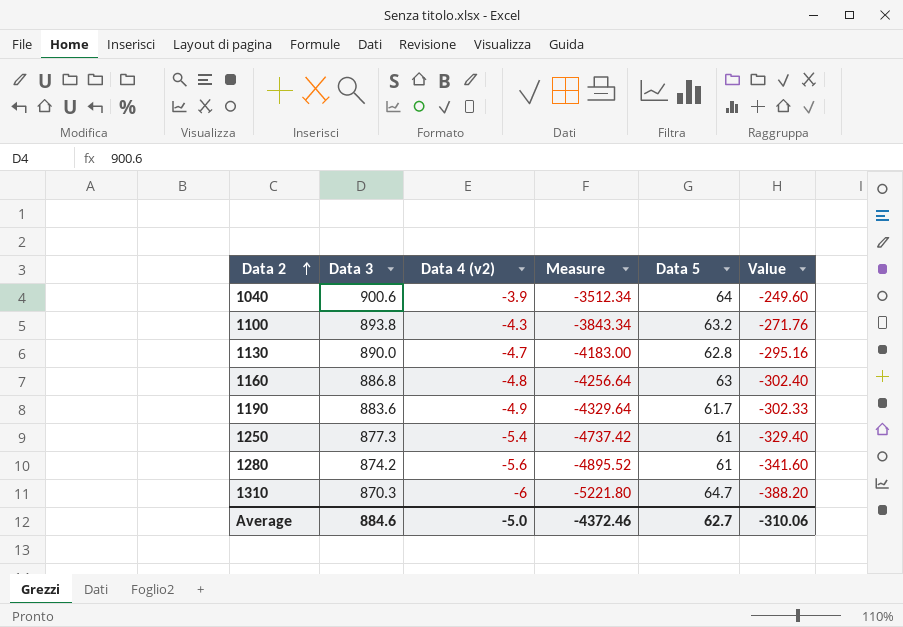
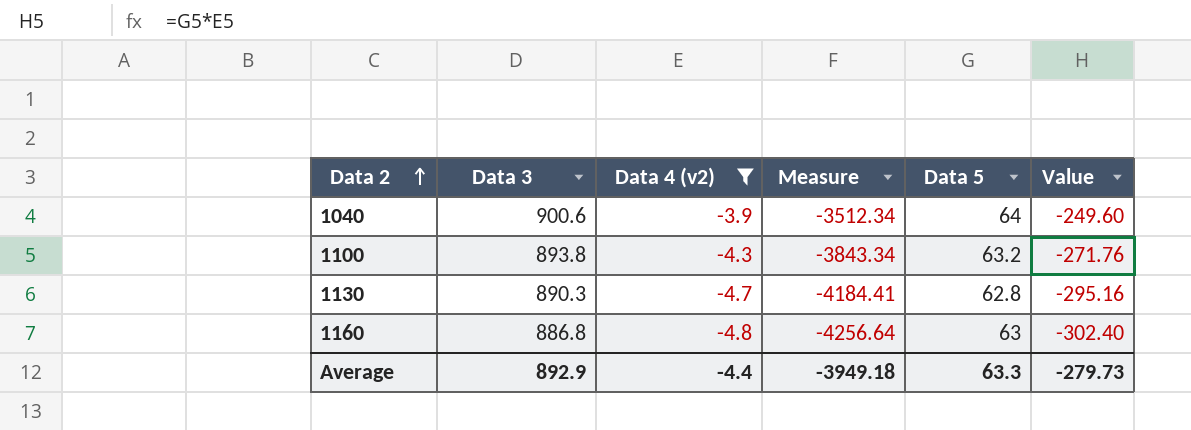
filter: none -> Data 4 (v2) >= -4.8
1130 | Data 3: 890.0 -> 890.3
1130 | Measure: -4183.00 -> -4184.41
Average | Data 3: 884.6 -> 892.9
Average | Data 4 (v2): -5.0 -> -4.4
Average | Measure: -4372.46 -> -3949.18
Average | Data 5: 62.7 -> 63.3
Average | Value: -310.06 -> -279.73

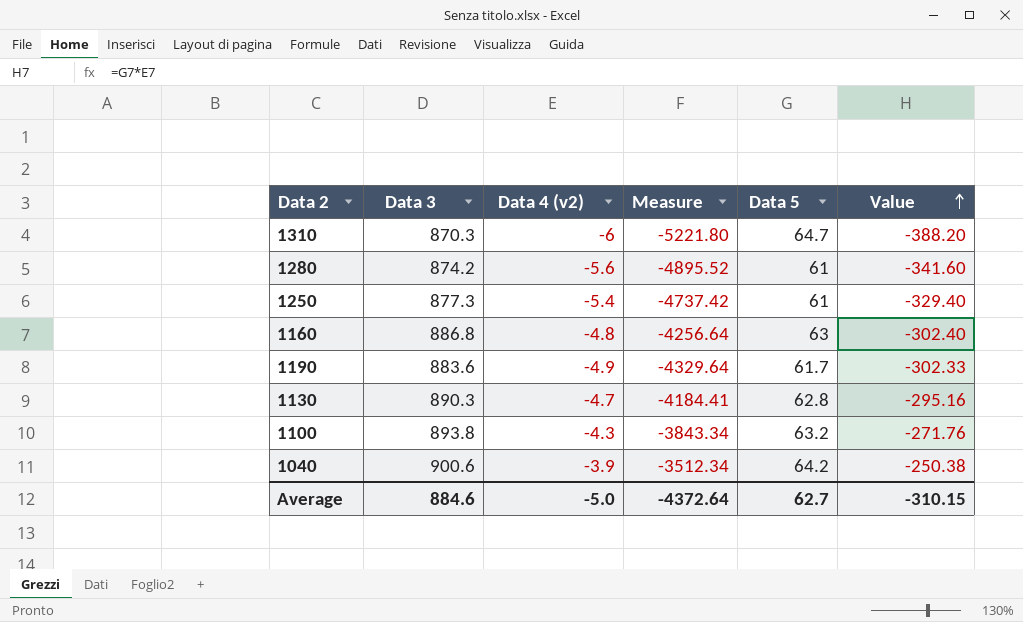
filter: Data 4 (v2) >= -4.8 -> none
row order: Data 2 ascending -> Value ascending
1040 | Data 5: 64 -> 64.2
1040 | Value: -249.60 -> -250.38
Average | Data 3: 892.9 -> 884.6
Average | Data 4 (v2): -4.4 -> -5.0
Average | Measure: -3949.18 -> -4372.64
Average | Data 5: 63.3 -> 62.7
Average | Value: -279.73 -> -310.15

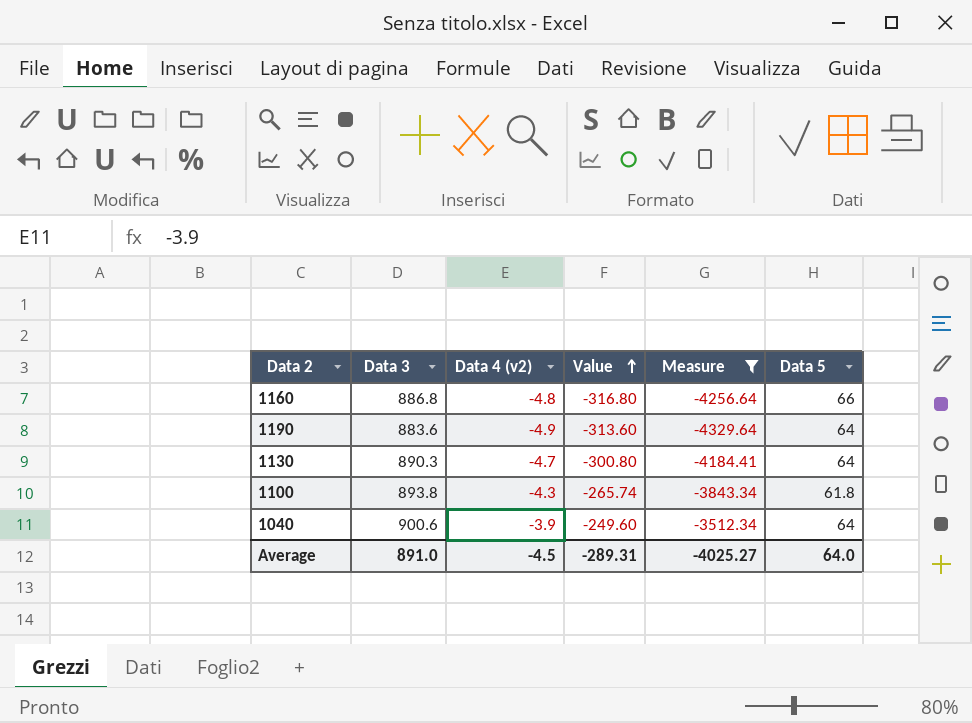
filter: none -> Measure >= -4329.64
column Value | position: 6 -> 4
1160 | Value: -302.40 -> -316.80
1160 | Data 5: 63 -> 66
1190 | Value: -302.33 -> -313.60
1190 | Data 5: 61.7 -> 64
1130 | Value: -295.16 -> -300.80
1130 | Data 5: 62.8 -> 64
1100 | Value: -271.76 -> -265.74
1100 | Data 5: 63.2 -> 61.8
1040 | Value: -250.38 -> -249.60
1040 | Data 5: 64.2 -> 64
Average | Data 3: 884.6 -> 891.0
Average | Data 4 (v2): -5.0 -> -4.5
Average | Value: -310.15 -> -289.31
Average | Measure: -4372.64 -> -4025.27
Average | Data 5: 62.7 -> 64.0

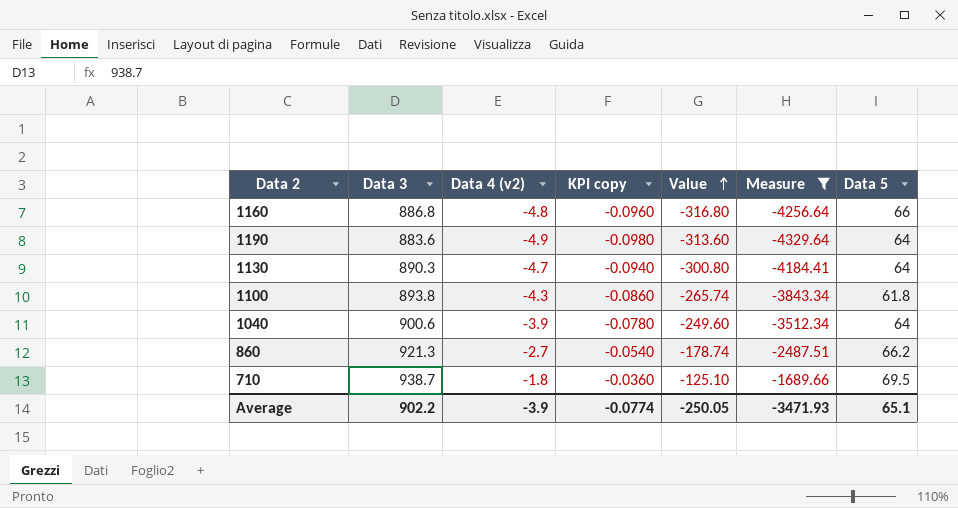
column KPI copy | formula: none -> [Data 4 (v2)] * 0.02
row 860: none -> 921.3 | -2.7 | -0.0540 | -178.74 | -2487.51 | 66.2
row 710: none -> 938.7 | -1.8 | -0.0360 | -125.10 | -1689.66 | 69.5
Average | Data 3: 891.0 -> 902.2
Average | Data 4 (v2): -4.5 -> -3.9
Average | Value: -289.31 -> -250.05
Average | Measure: -4025.27 -> -3471.93
Average | Data 5: 64.0 -> 65.1

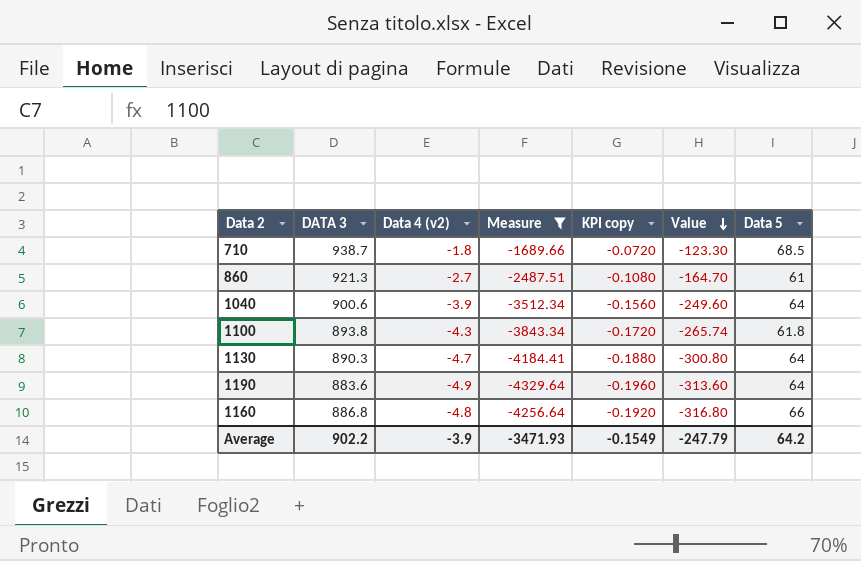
row order: Value ascending -> Value descending
column name: Data 3 -> DATA 3
column Measure | position: 6 -> 4
column KPI copy | formula: [Data 4 (v2)] * 0.02 -> [Data 4 (v2)] * 0.04
710 | Value: -125.10 -> -123.30
710 | Data 5: 69.5 -> 68.5
860 | Value: -178.74 -> -164.70
860 | Data 5: 66.2 -> 61
Average | KPI copy: -0.0774 -> -0.1549
Average | Value: -250.05 -> -247.79
Average | Data 5: 65.1 -> 64.2

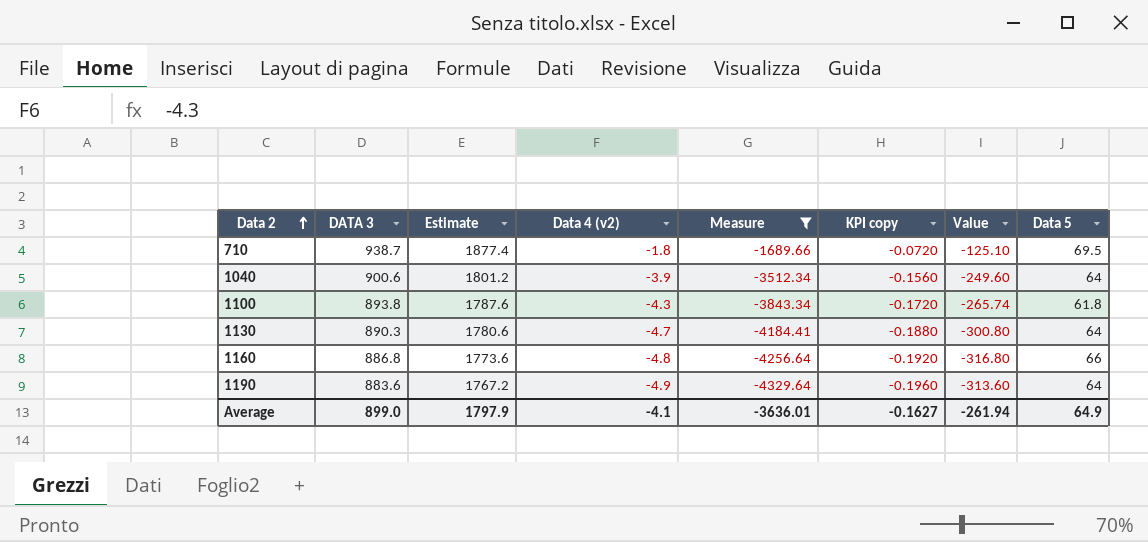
row order: Value descending -> Data 2 ascending
column Estimate | formula: none -> [DATA 3] * 2
row 860: 921.3 | -2.7 | -2487.51 | -0.1080 | -164.70 | 61 -> none
710 | Value: -123.30 -> -125.10
710 | Data 5: 68.5 -> 69.5
Average | DATA 3: 902.2 -> 899.0
Average | Data 4 (v2): -3.9 -> -4.1
Average | Measure: -3471.93 -> -3636.01
Average | KPI copy: -0.1549 -> -0.1627
Average | Value: -247.79 -> -261.94
Average | Data 5: 64.2 -> 64.9

